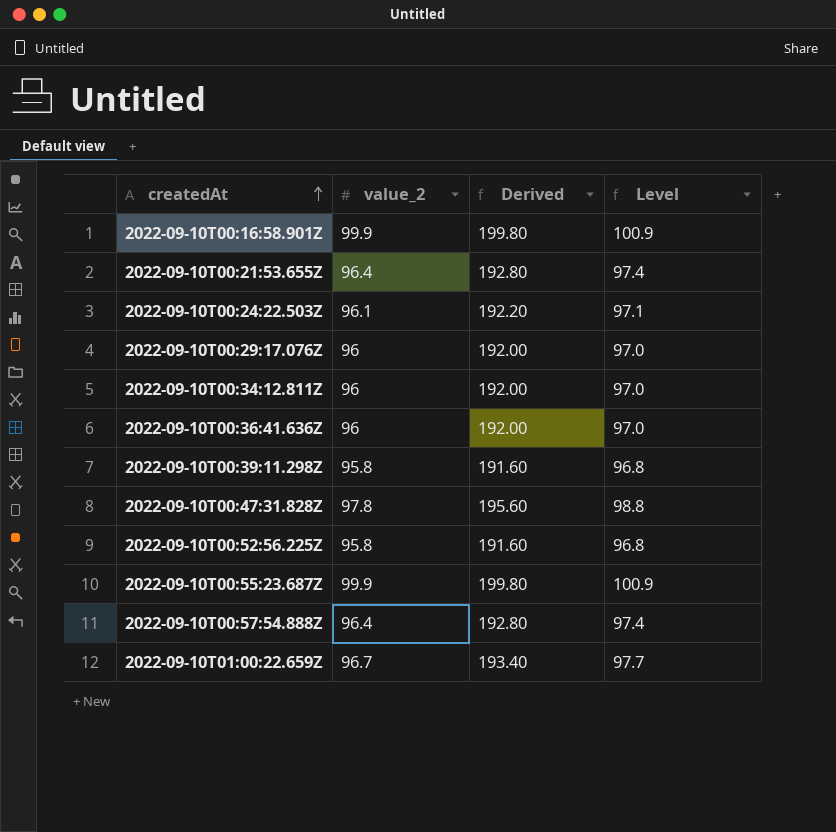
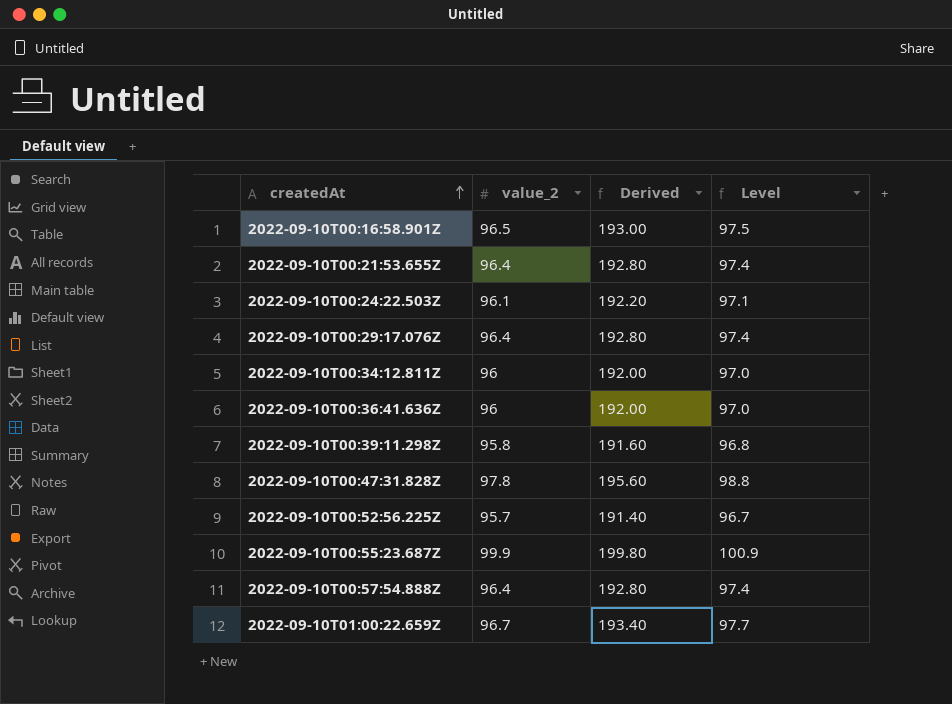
2022-09-10T00:16:58.901Z | value_2: 99.9 -> 96.5
2022-09-10T00:16:58.901Z | Derived: 199.80 -> 193.00
2022-09-10T00:16:58.901Z | Level: 100.9 -> 97.5
2022-09-10T00:29:17.076Z | value_2: 96 -> 96.4
2022-09-10T00:29:17.076Z | Derived: 192.00 -> 192.80
2022-09-10T00:29:17.076Z | Level: 97.0 -> 97.4
2022-09-10T00:52:56.225Z | value_2: 95.8 -> 95.7
2022-09-10T00:52:56.225Z | Derived: 191.60 -> 191.40
2022-09-10T00:52:56.225Z | Level: 96.8 -> 96.7

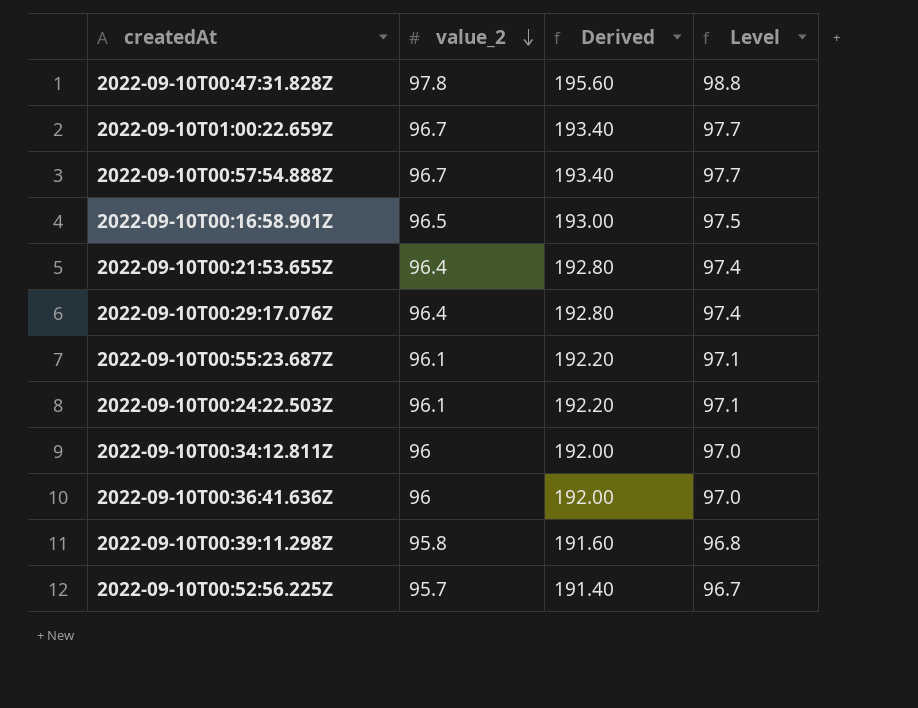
row order: createdAt ascending -> value_2 descending
2022-09-10T00:57:54.888Z | value_2: 96.4 -> 96.7
2022-09-10T00:57:54.888Z | Derived: 192.80 -> 193.40
2022-09-10T00:57:54.888Z | Level: 97.4 -> 97.7
2022-09-10T00:55:23.687Z | value_2: 99.9 -> 96.1
2022-09-10T00:55:23.687Z | Derived: 199.80 -> 192.20
2022-09-10T00:55:23.687Z | Level: 100.9 -> 97.1

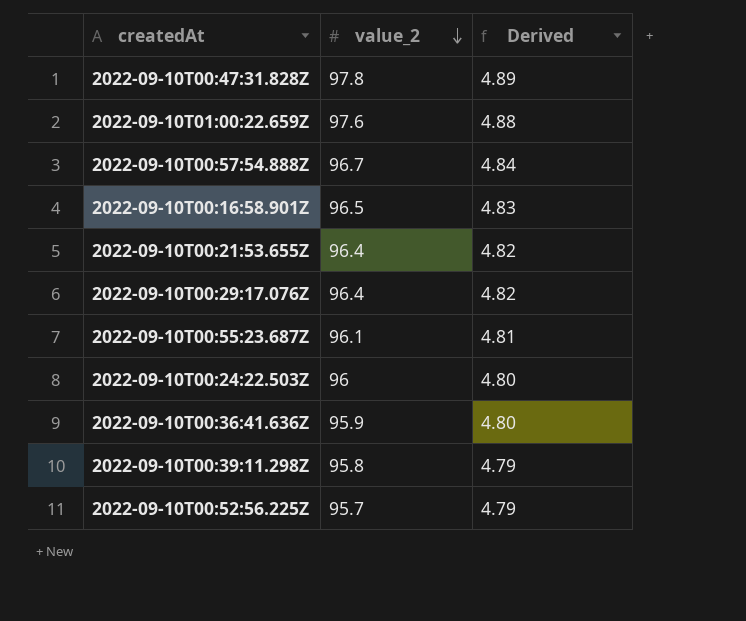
column Level | formula: [value_2] + 1 -> none
column Derived | formula: [value_2] * 2 -> [value_2] * 0.05
row 2022-09-10T00:34:12.811Z: 96 | 192.00 | 97.0 -> none
2022-09-10T01:00:22.659Z | value_2: 96.7 -> 97.6
2022-09-10T00:24:22.503Z | value_2: 96.1 -> 96
2022-09-10T00:36:41.636Z | value_2: 96 -> 95.9

